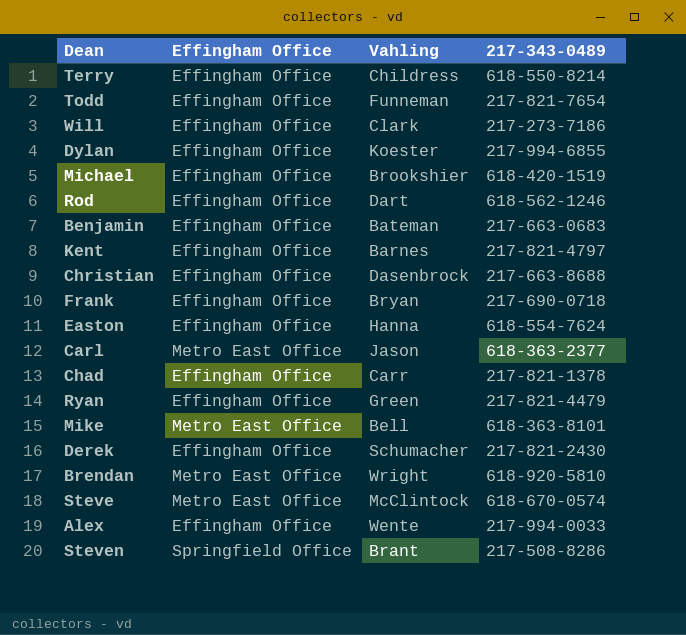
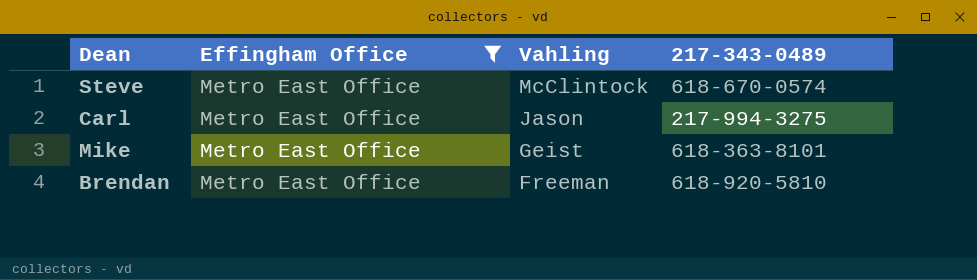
filter: none -> Effingham Office = Metro East Office
row order: none -> Vahling descending
Carl | 217-343-0489: 618-363-2377 -> 217-994-3275
Mike | Vahling: Bell -> Geist
Brendan | Vahling: Wright -> Freeman

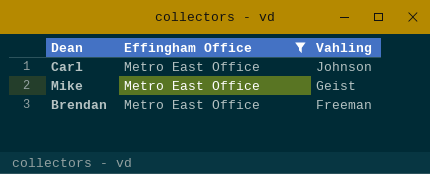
column 217-343-0489 | position: 4 -> none
row Steve: Metro East Office | McClintock | 618-670-0574 -> none
Carl | Vahling: Jason -> Johnson

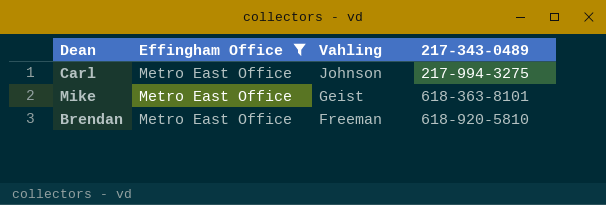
column 217-343-0489 | position: none -> 4

